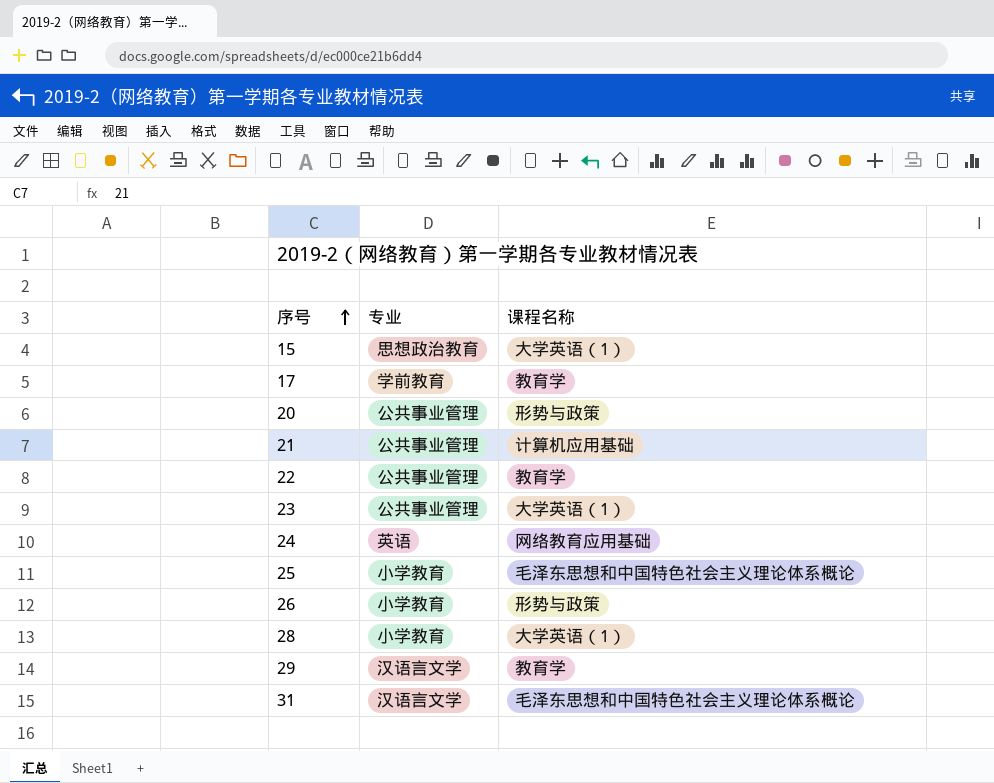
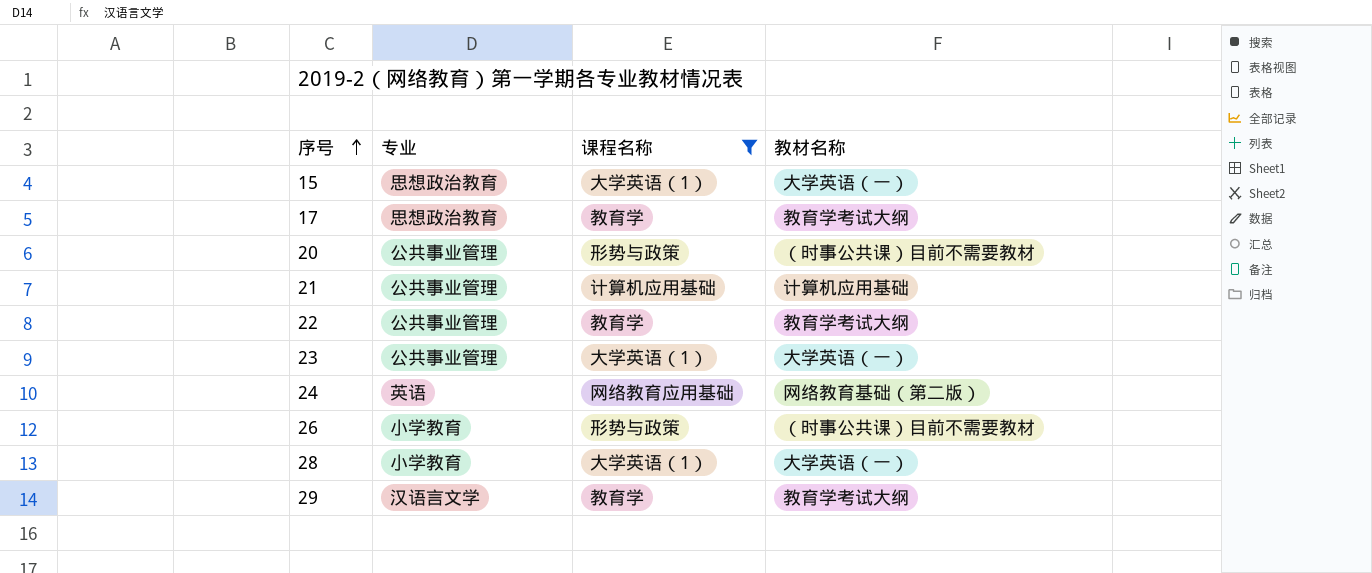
filter: none -> 课程名称 != 毛泽东思想和中国特色社会主义理论体系概论
column 教材名称 | position: none -> 4
17 | 专业: 学前教育 -> 思想政治教育

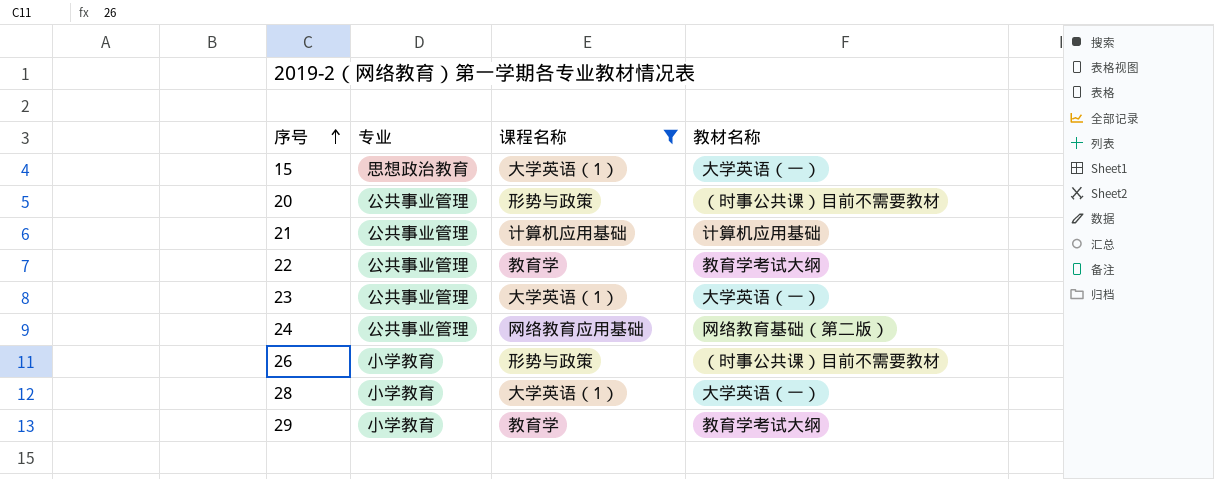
row 17: 思想政治教育 | 教育学 | 教育学考试大纲 -> none
24 | 专业: 英语 -> 公共事业管理
29 | 专业: 汉语言文学 -> 小学教育

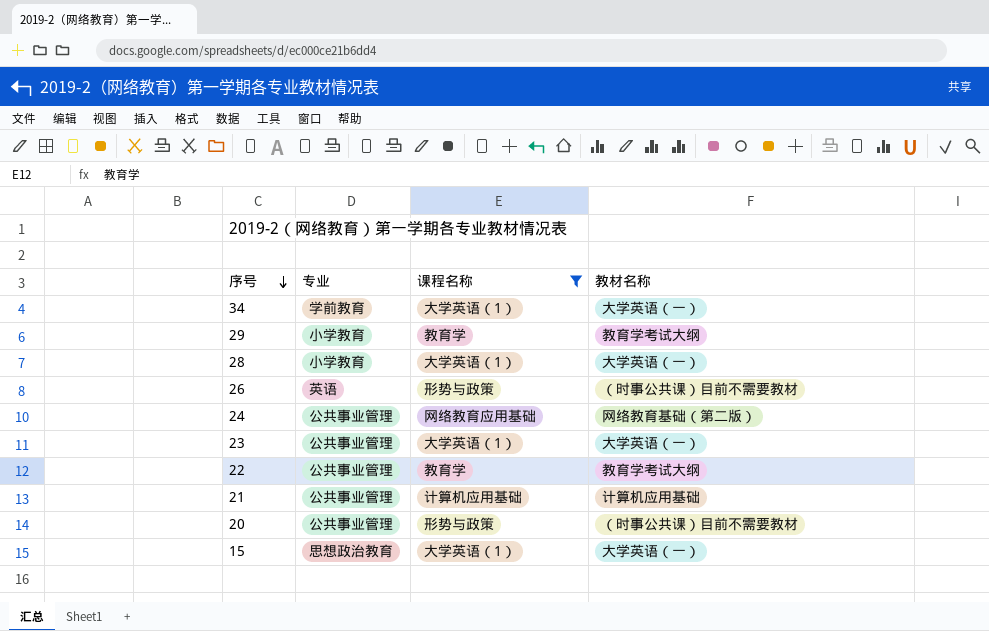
row order: 序号 ascending -> 序号 descending
row 34: none -> 学前教育 | 大学英语（1） | 大学英语（一）
26 | 专业: 小学教育 -> 英语

